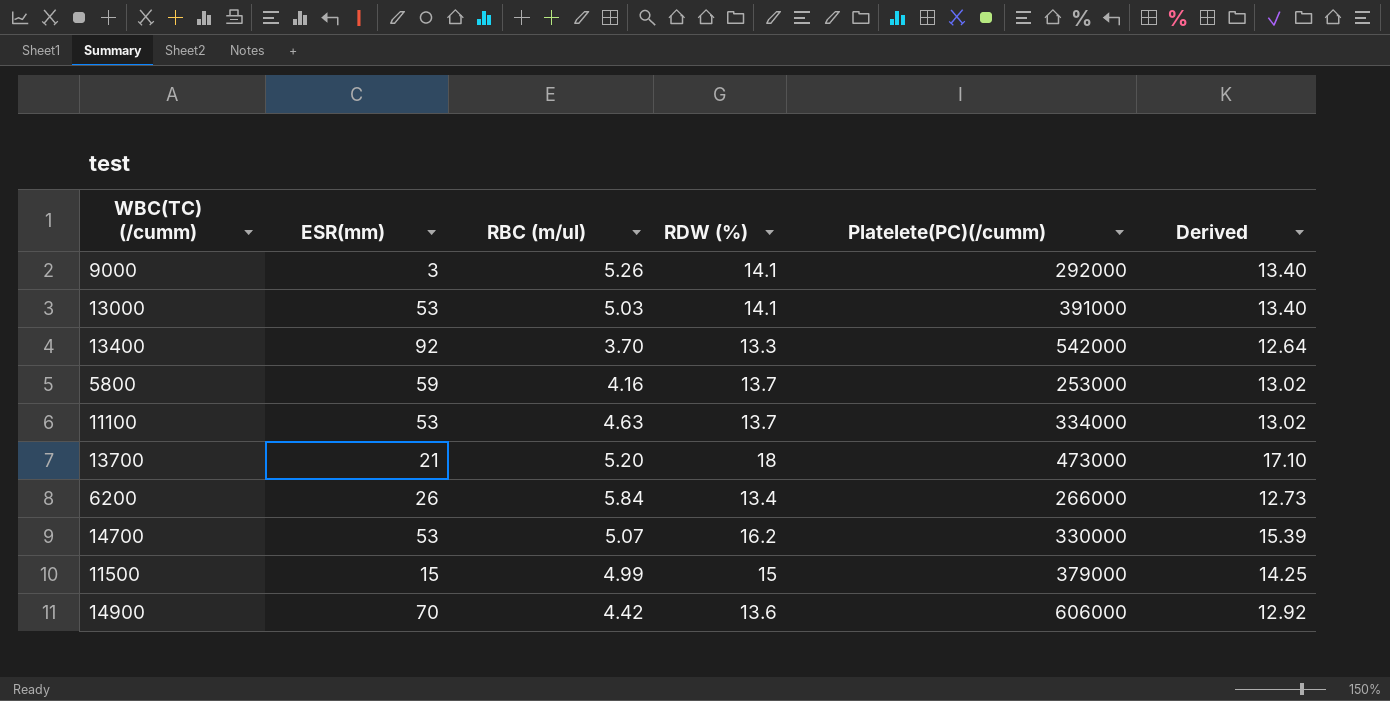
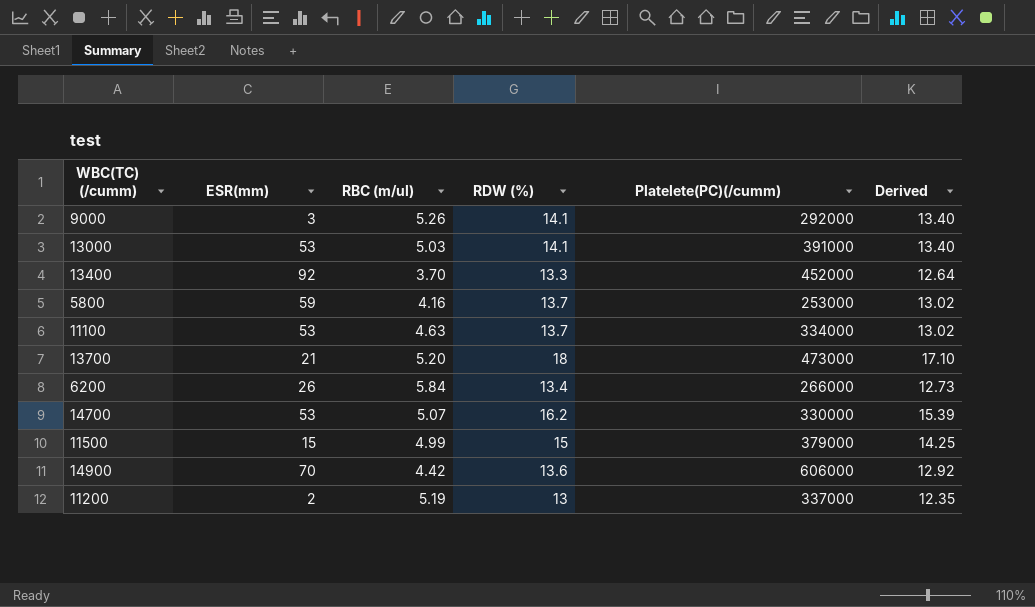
13400 | Platelete(PC)(/cumm): 542000 -> 452000
row 11200: none -> 2 | 5.19 | 13 | 337000 | 12.35

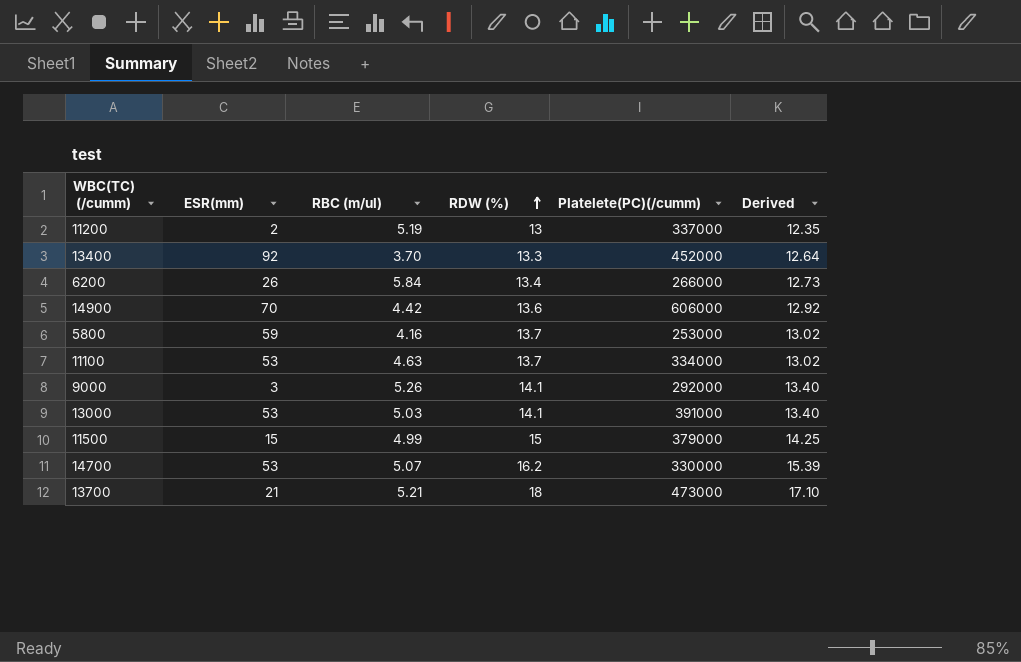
row order: none -> RDW (%) ascending
13700 | RBC (m/ul): 5.20 -> 5.21

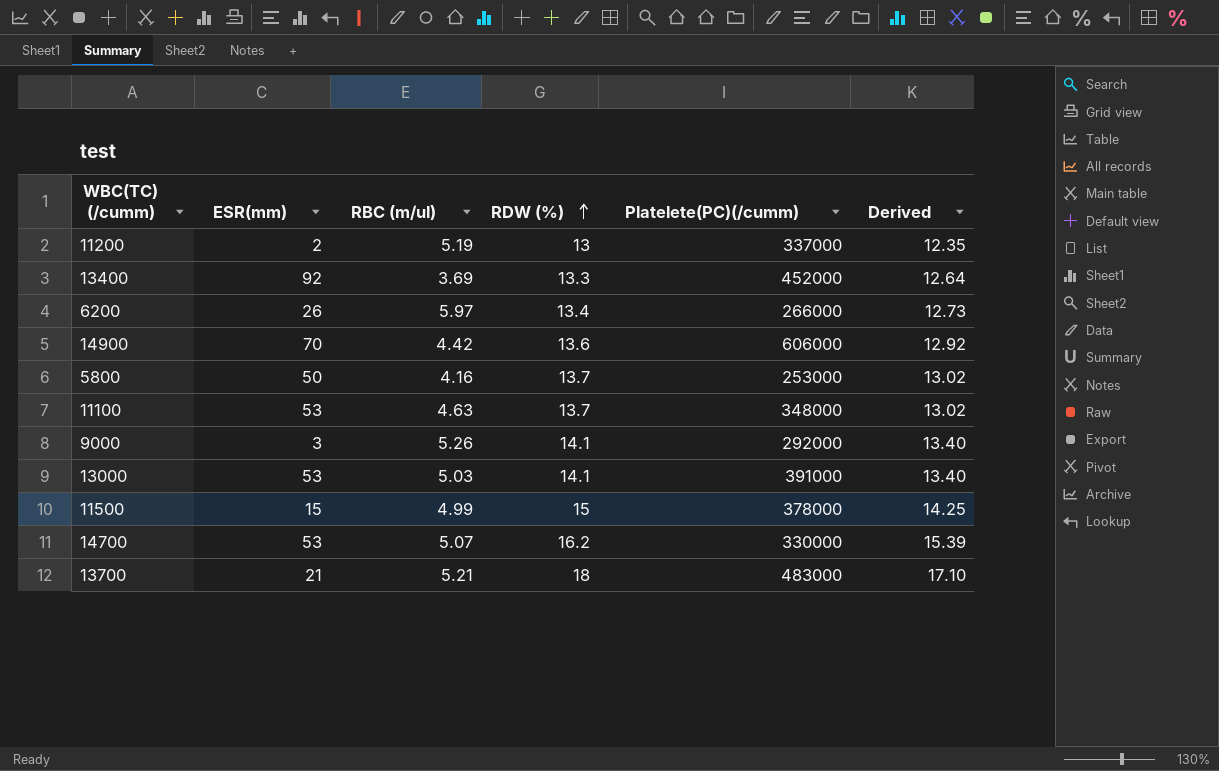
13400 | RBC (m/ul): 3.70 -> 3.69
6200 | RBC (m/ul): 5.84 -> 5.97
5800 | ESR(mm): 59 -> 50
11100 | Platelete(PC)(/cumm): 334000 -> 348000
11500 | Platelete(PC)(/cumm): 379000 -> 378000
13700 | Platelete(PC)(/cumm): 473000 -> 483000

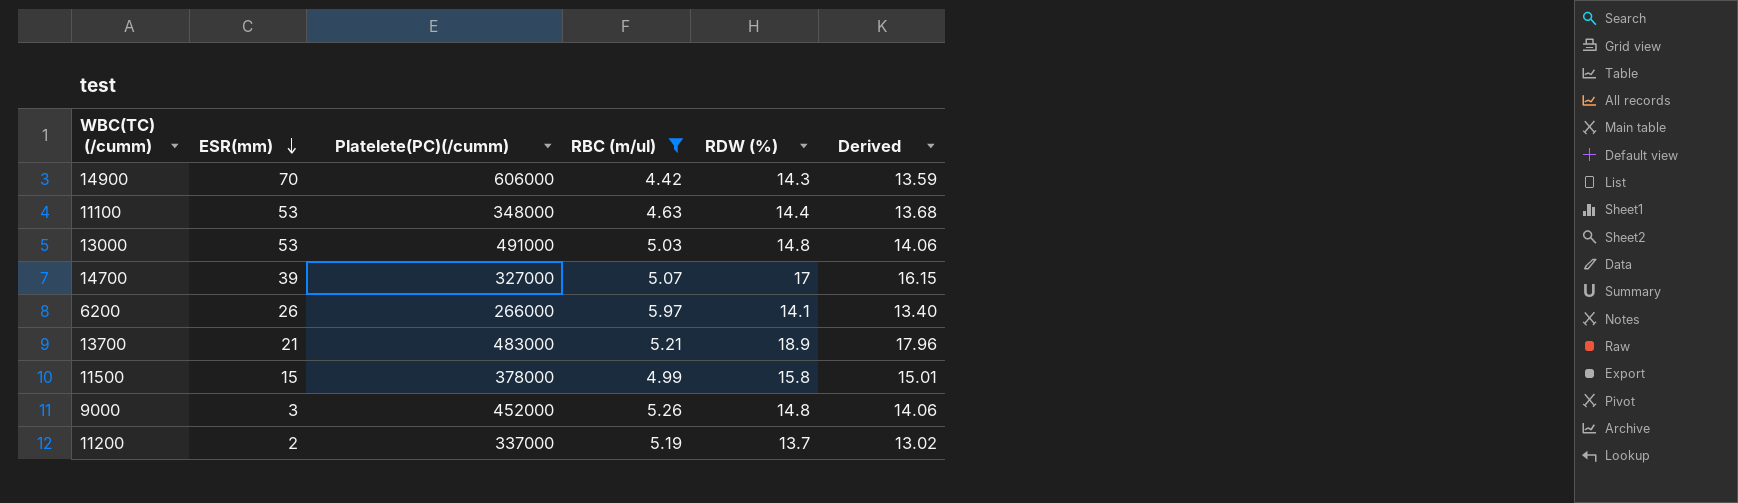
filter: none -> RBC (m/ul) >= 4.42
row order: RDW (%) ascending -> ESR(mm) descending
column Platelete(PC)(/cumm) | position: 5 -> 3
14900 | RDW (%): 13.6 -> 14.3
14900 | Derived: 12.92 -> 13.59
11100 | RDW (%): 13.7 -> 14.4
11100 | Derived: 13.02 -> 13.68
13000 | Platelete(PC)(/cumm): 391000 -> 491000
13000 | RDW (%): 14.1 -> 14.8
13000 | Derived: 13.40 -> 14.06
14700 | ESR(mm): 53 -> 39
14700 | Platelete(PC)(/cumm): 330000 -> 327000
14700 | RDW (%): 16.2 -> 17
14700 | Derived: 15.39 -> 16.15
6200 | RDW (%): 13.4 -> 14.1
6200 | Derived: 12.73 -> 13.40
13700 | RDW (%): 18 -> 18.9
13700 | Derived: 17.10 -> 17.96
11500 | RDW (%): 15 -> 15.8
11500 | Derived: 14.25 -> 15.01
9000 | Platelete(PC)(/cumm): 292000 -> 452000
9000 | RDW (%): 14.1 -> 14.8
9000 | Derived: 13.40 -> 14.06
11200 | RDW (%): 13 -> 13.7
11200 | Derived: 12.35 -> 13.02

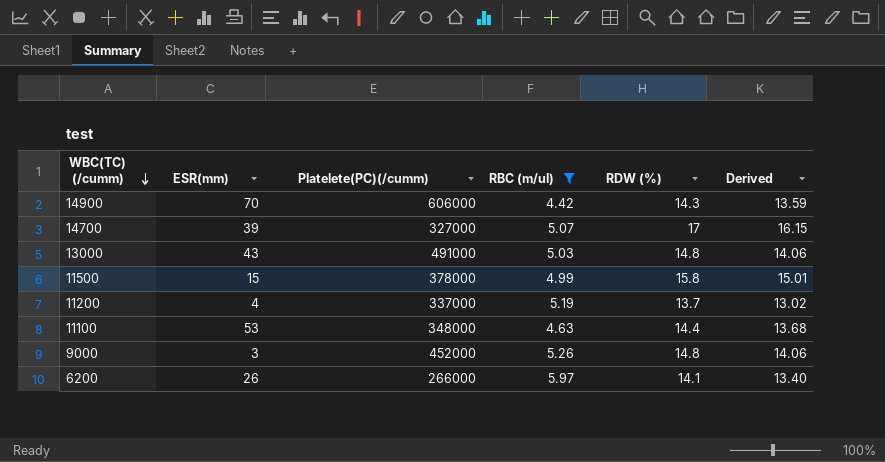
row order: ESR(mm) descending -> WBC(TC) (/cumm) descending
row 13700: 21 | 483000 | 5.21 | 18.9 | 17.96 -> none
13000 | ESR(mm): 53 -> 43
11200 | ESR(mm): 2 -> 4

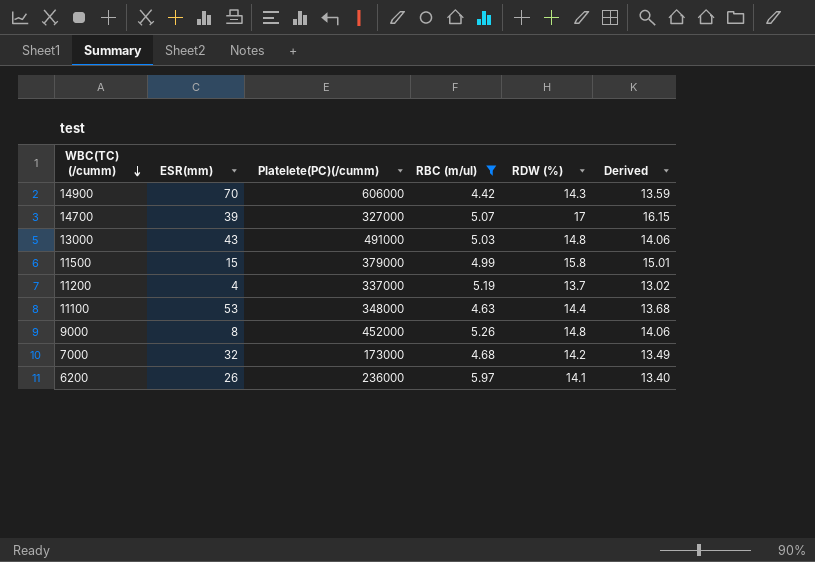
11500 | Platelete(PC)(/cumm): 378000 -> 379000
9000 | ESR(mm): 3 -> 8
row 7000: none -> 32 | 173000 | 4.68 | 14.2 | 13.49
6200 | Platelete(PC)(/cumm): 266000 -> 236000

